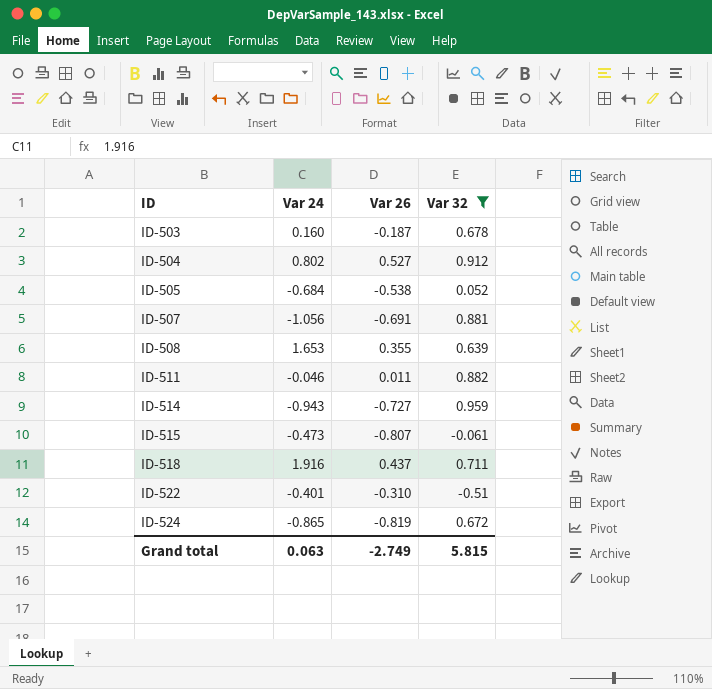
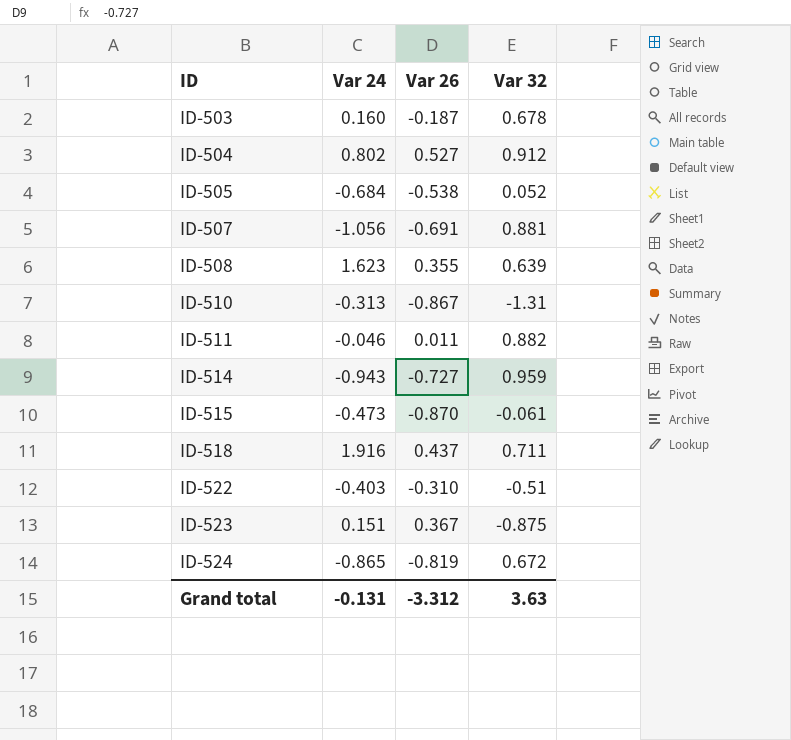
filter: Var 32 >= -0.51 -> none
ID-508 | Var 24: 1.653 -> 1.623
ID-515 | Var 26: -0.807 -> -0.870
ID-522 | Var 24: -0.401 -> -0.403
Grand total | Var 24: 0.063 -> -0.131
Grand total | Var 26: -2.749 -> -3.312
Grand total | Var 32: 5.815 -> 3.63

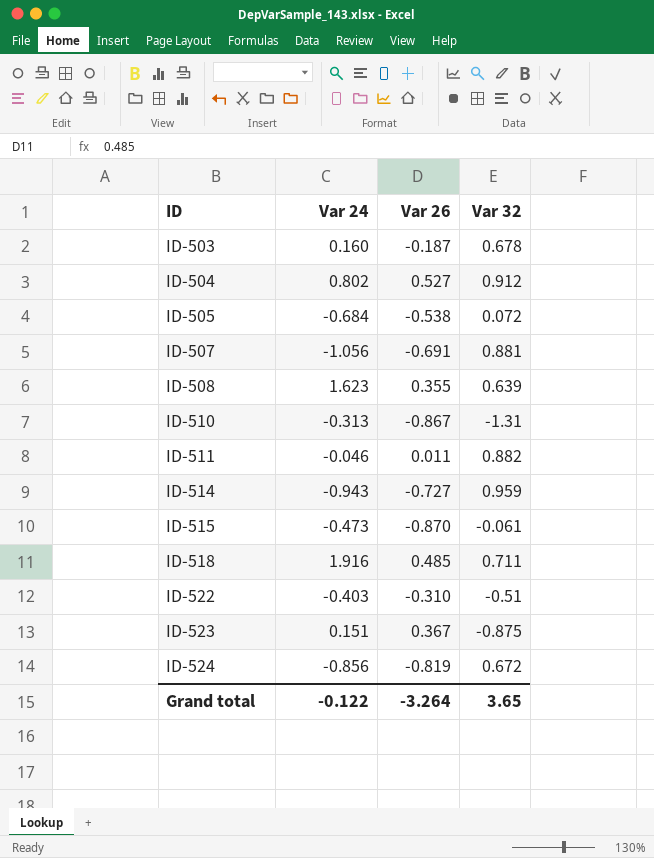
ID-505 | Var 32: 0.052 -> 0.072
ID-518 | Var 26: 0.437 -> 0.485
ID-524 | Var 24: -0.865 -> -0.856
Grand total | Var 24: -0.131 -> -0.122
Grand total | Var 26: -3.312 -> -3.264
Grand total | Var 32: 3.63 -> 3.65

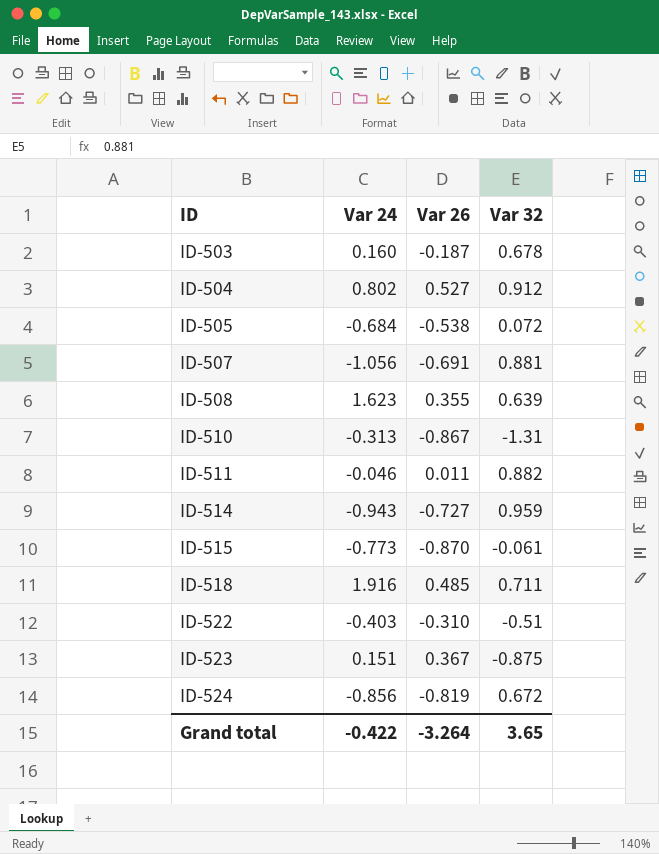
ID-515 | Var 24: -0.473 -> -0.773
Grand total | Var 24: -0.122 -> -0.422

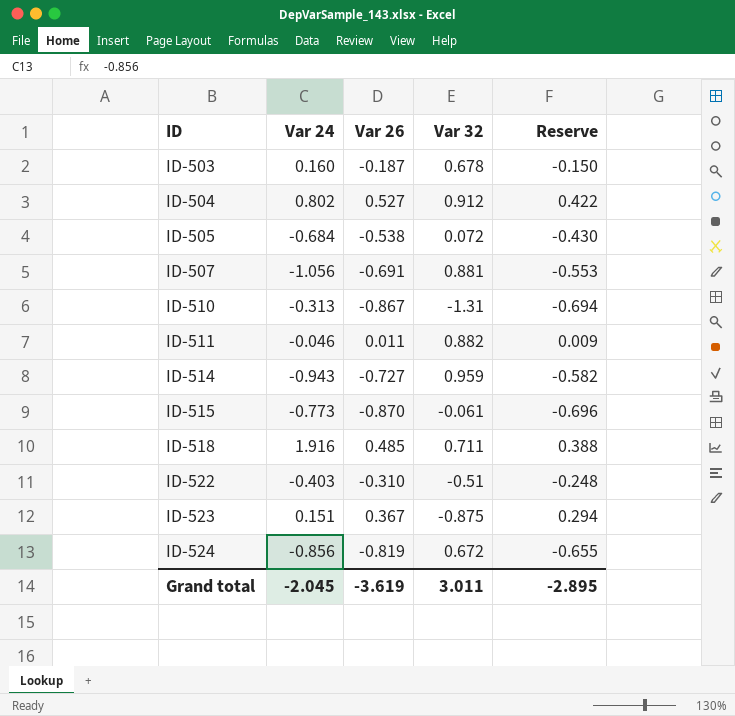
column Reserve | formula: none -> [Var 26] * 0.8
row ID-508: 1.623 | 0.355 | 0.639 -> none
Grand total | Var 24: -0.422 -> -2.045
Grand total | Var 26: -3.264 -> -3.619
Grand total | Var 32: 3.65 -> 3.011

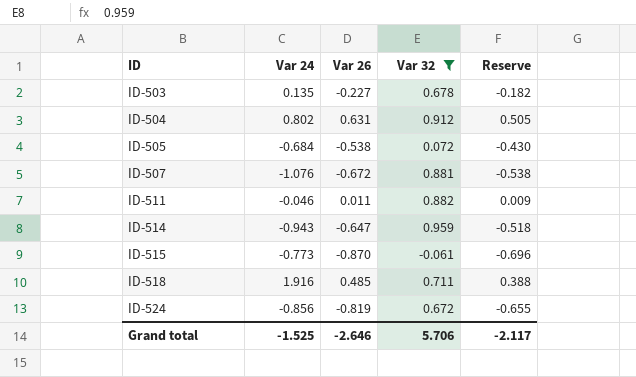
filter: none -> Var 32 >= -0.061
ID-503 | Var 24: 0.160 -> 0.135
ID-503 | Var 26: -0.187 -> -0.227
ID-503 | Reserve: -0.150 -> -0.182
ID-504 | Var 26: 0.527 -> 0.631
ID-504 | Reserve: 0.422 -> 0.505
ID-507 | Var 24: -1.056 -> -1.076
ID-507 | Var 26: -0.691 -> -0.672
ID-507 | Reserve: -0.553 -> -0.538
ID-514 | Var 26: -0.727 -> -0.647
ID-514 | Reserve: -0.582 -> -0.518
Grand total | Var 24: -2.045 -> -1.525
Grand total | Var 26: -3.619 -> -2.646
Grand total | Var 32: 3.011 -> 5.706
Grand total | Reserve: -2.895 -> -2.117

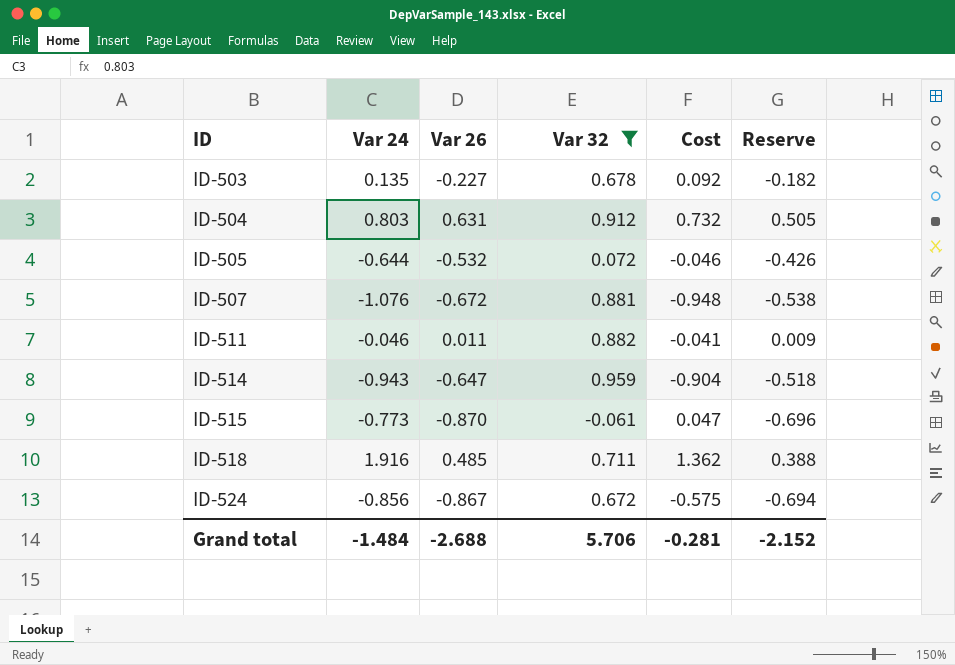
column Cost | formula: none -> [Var 24] * [Var 32]
ID-504 | Var 24: 0.802 -> 0.803
ID-505 | Var 24: -0.684 -> -0.644
ID-505 | Var 26: -0.538 -> -0.532
ID-505 | Reserve: -0.430 -> -0.426
ID-524 | Var 26: -0.819 -> -0.867
ID-524 | Reserve: -0.655 -> -0.694
Grand total | Var 24: -1.525 -> -1.484
Grand total | Var 26: -2.646 -> -2.688
Grand total | Reserve: -2.117 -> -2.152

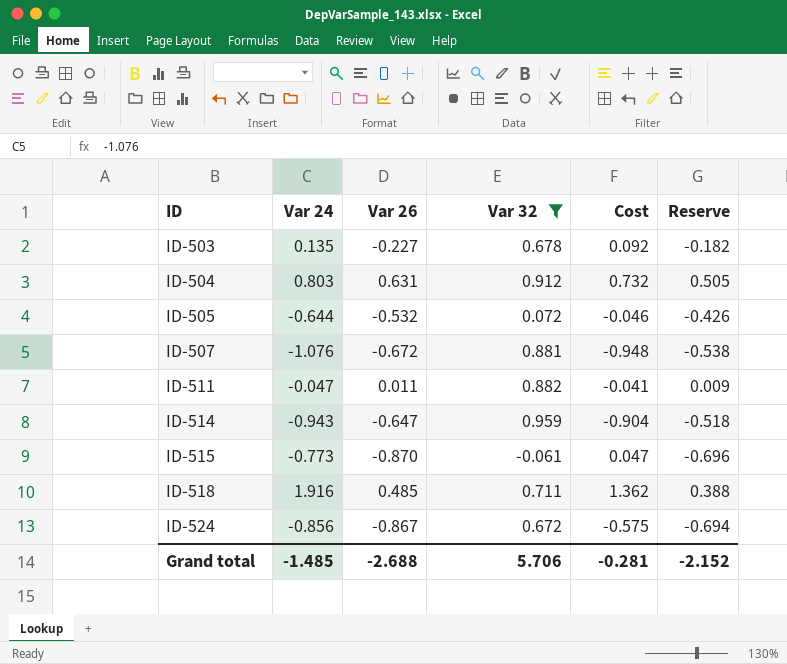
ID-511 | Var 24: -0.046 -> -0.047
Grand total | Var 24: -1.484 -> -1.485

